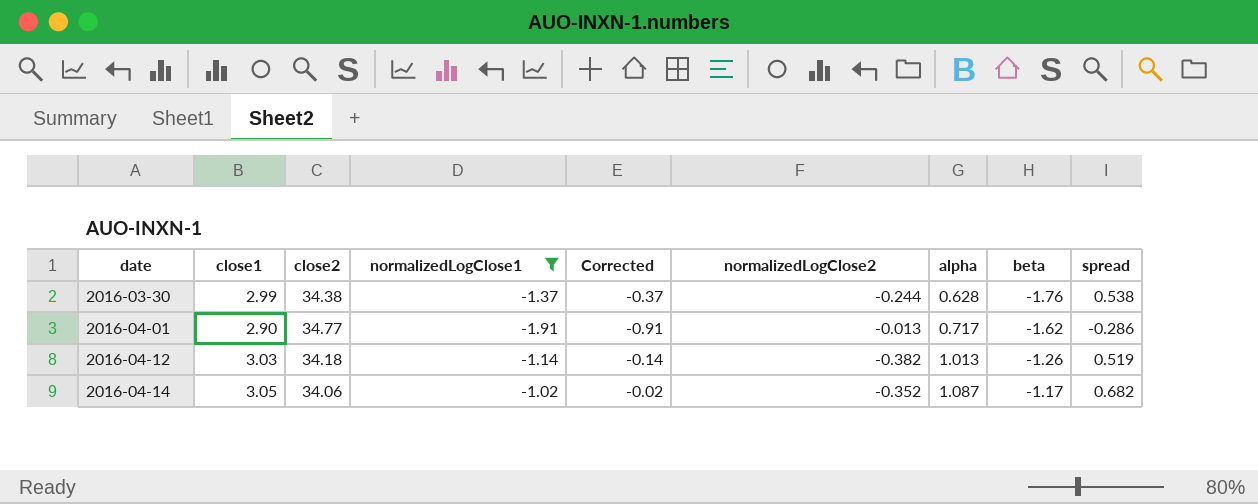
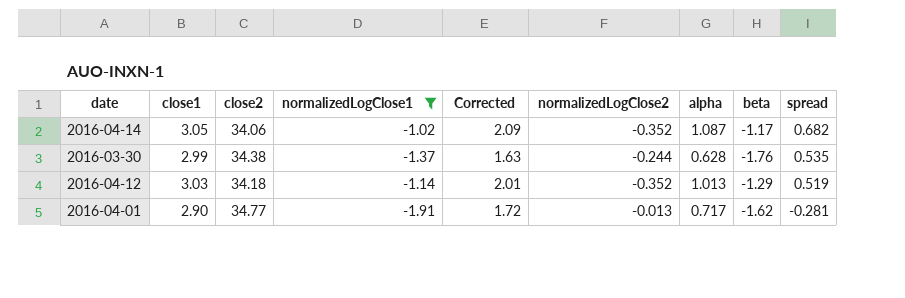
row order: date ascending -> spread descending
column Corrected | formula: [normalizedLogClose1] + 1 -> [alpha] + 1
2016-03-30 | spread: 0.538 -> 0.535
2016-04-12 | normalizedLogClose2: -0.382 -> -0.352
2016-04-12 | beta: -1.26 -> -1.29
2016-04-01 | spread: -0.286 -> -0.281

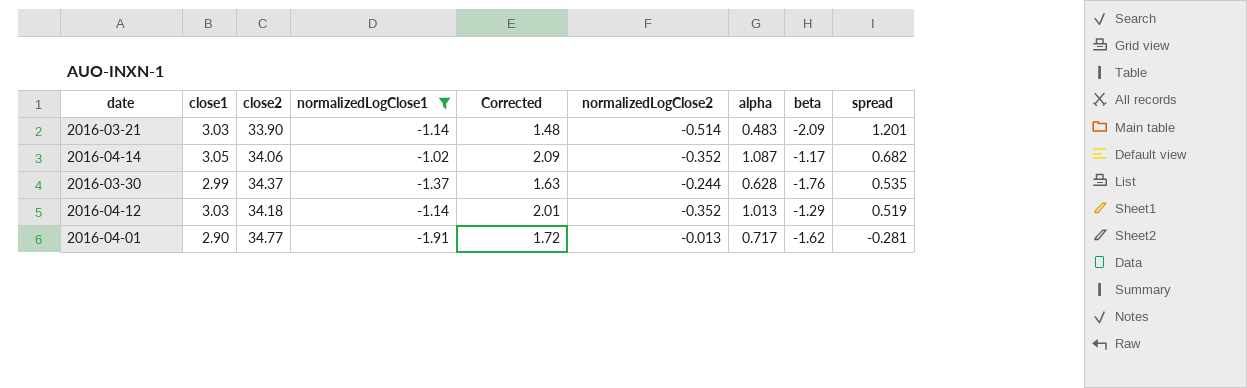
row 2016-03-21: none -> 3.03 | 33.90 | -1.14 | 1.48 | -0.514 | 0.483 | -2.09 | 1.201
2016-03-30 | close2: 34.38 -> 34.37

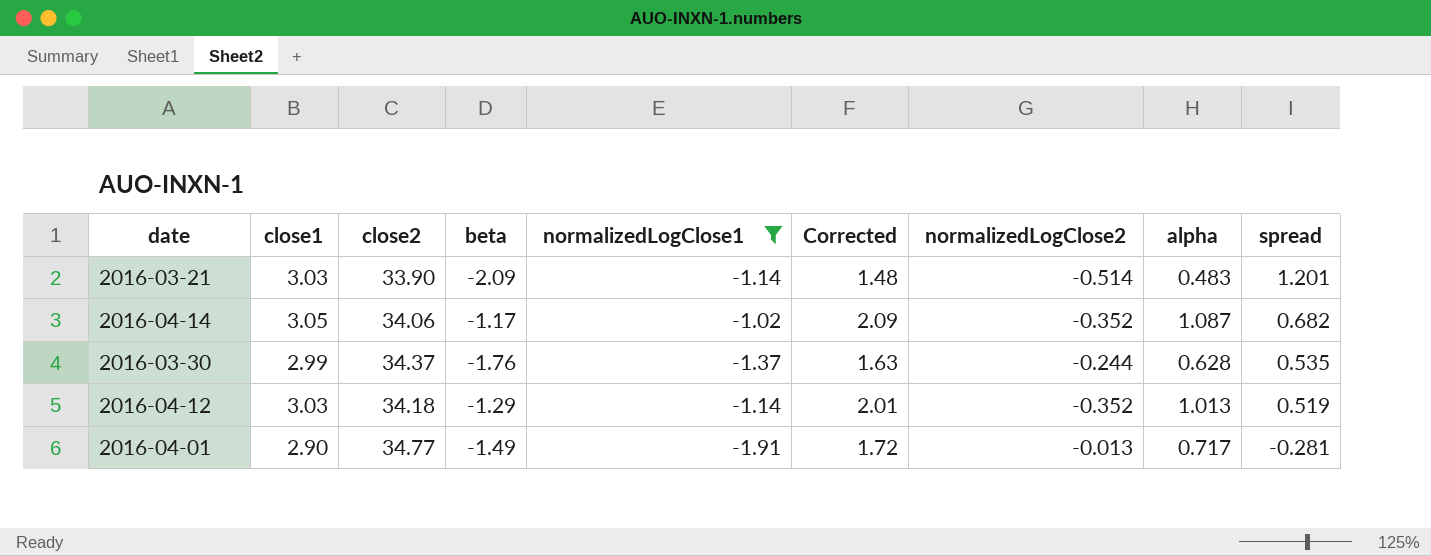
column beta | position: 8 -> 4
2016-04-01 | beta: -1.62 -> -1.49

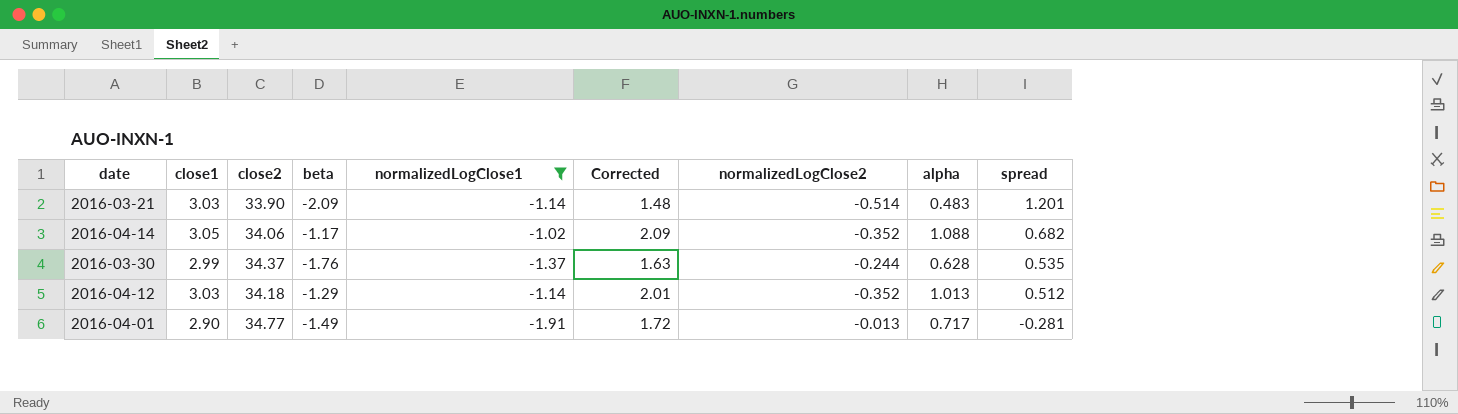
2016-04-14 | alpha: 1.087 -> 1.088
2016-04-12 | spread: 0.519 -> 0.512

